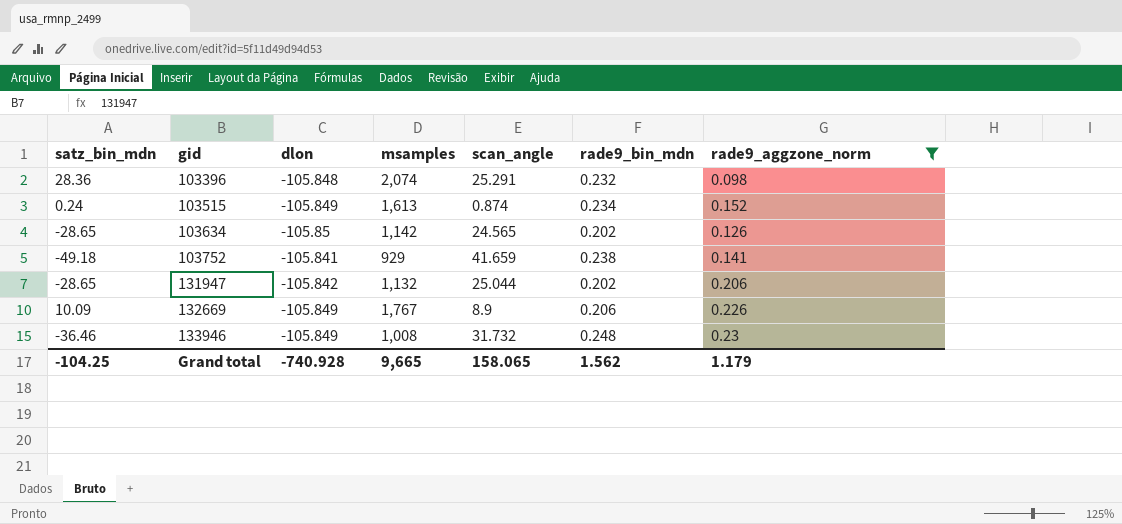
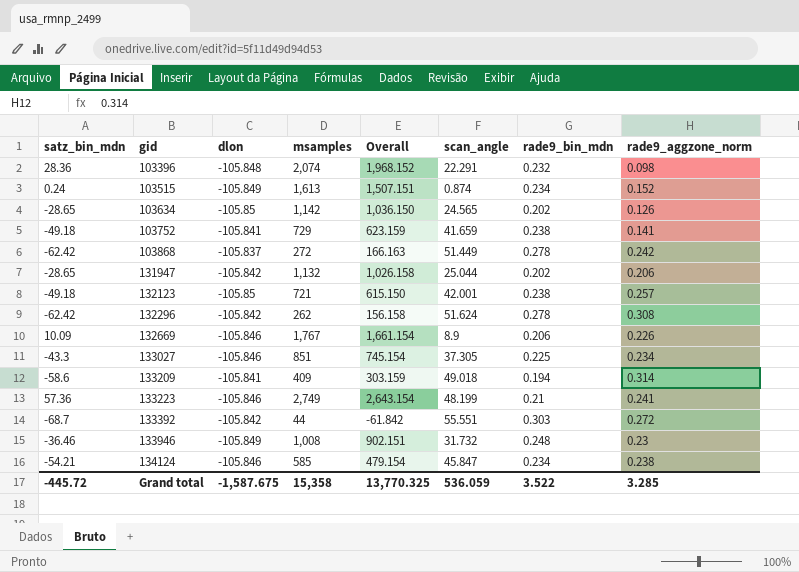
filter: rade9_aggzone_norm <= 0.23 -> none
column Overall | formula: none -> [dlon] + [msamples]
103396 | scan_angle: 25.291 -> 22.291
103752 | msamples: 929 -> 729
132669 | dlon: -105.849 -> -105.846
Grand total | satz_bin_mdn: -104.25 -> -445.72
Grand total | dlon: -740.928 -> -1,587.675
Grand total | msamples: 9,665 -> 15,358
Grand total | scan_angle: 158.065 -> 536.059
Grand total | rade9_bin_mdn: 1.562 -> 3.522
Grand total | rade9_aggzone_norm: 1.179 -> 3.285

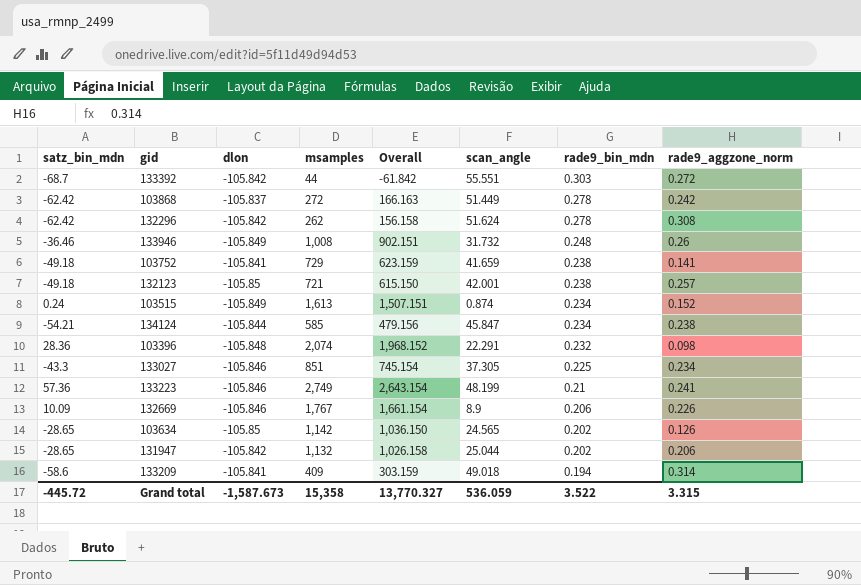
row order: gid ascending -> rade9_bin_mdn descending
133946 | rade9_aggzone_norm: 0.23 -> 0.26
134124 | dlon: -105.846 -> -105.844
134124 | Overall: 479.154 -> 479.156
Grand total | dlon: -1,587.675 -> -1,587.673
Grand total | Overall: 13,770.325 -> 13,770.327
Grand total | rade9_aggzone_norm: 3.285 -> 3.315

